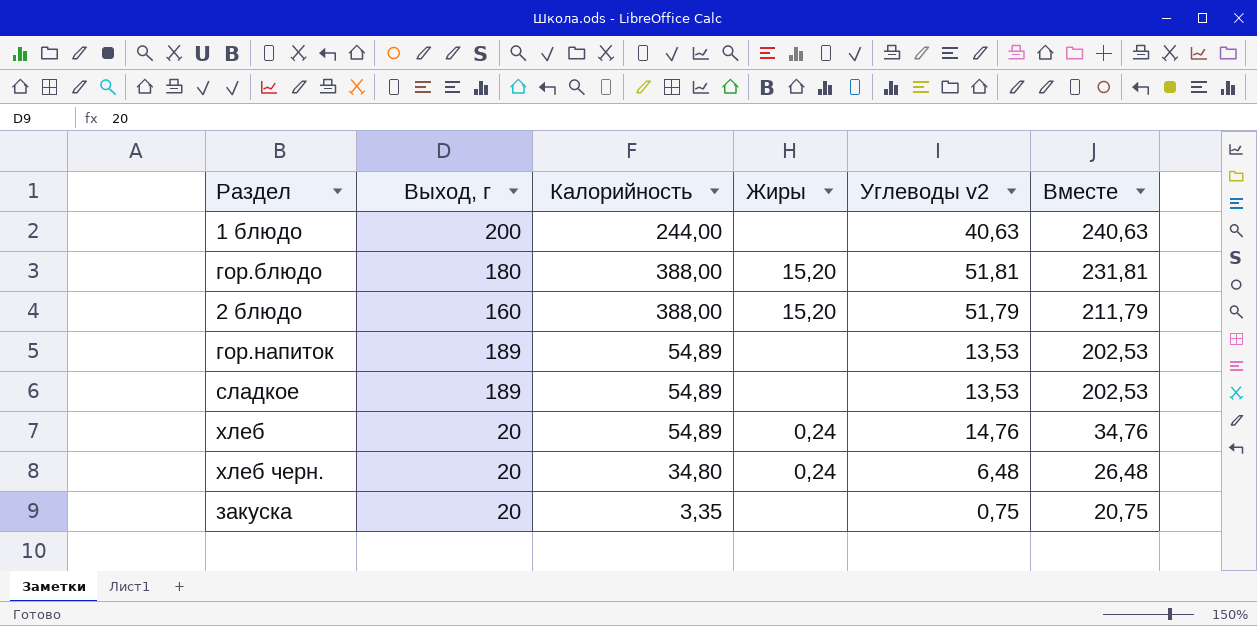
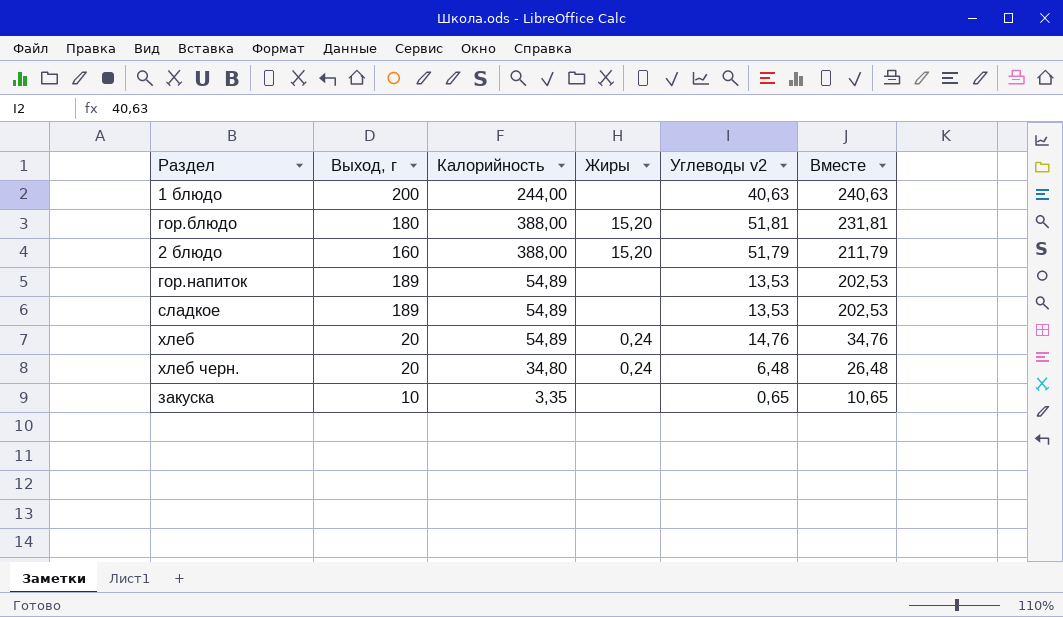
закуска | Выход, г: 20 -> 10
закуска | Углеводы v2: 0,75 -> 0,65
закуска | Вместе: 20,75 -> 10,65

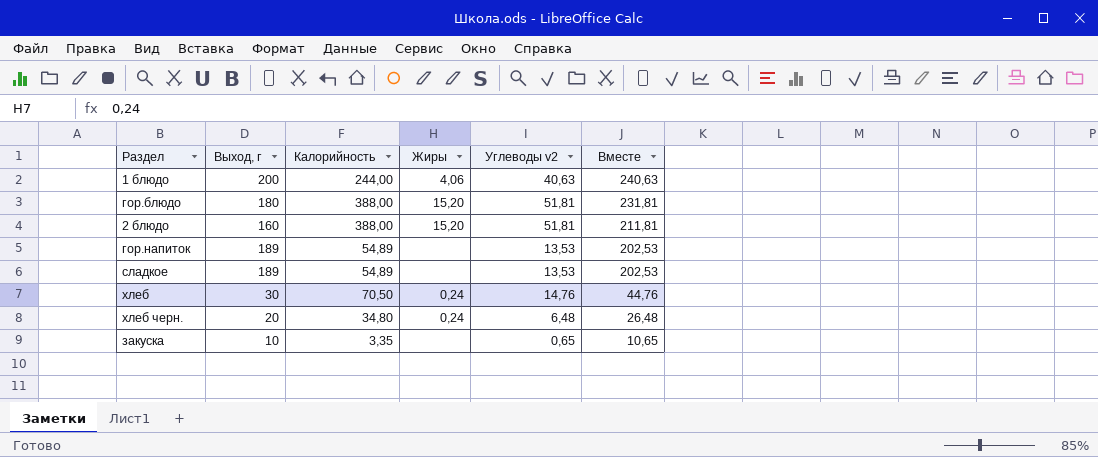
1 блюдо | Жиры: none -> 4,06
2 блюдо | Углеводы v2: 51,79 -> 51,81
2 блюдо | Вместе: 211,79 -> 211,81
хлеб | Выход, г: 20 -> 30
хлеб | Калорийность: 54,89 -> 70,50
хлеб | Вместе: 34,76 -> 44,76

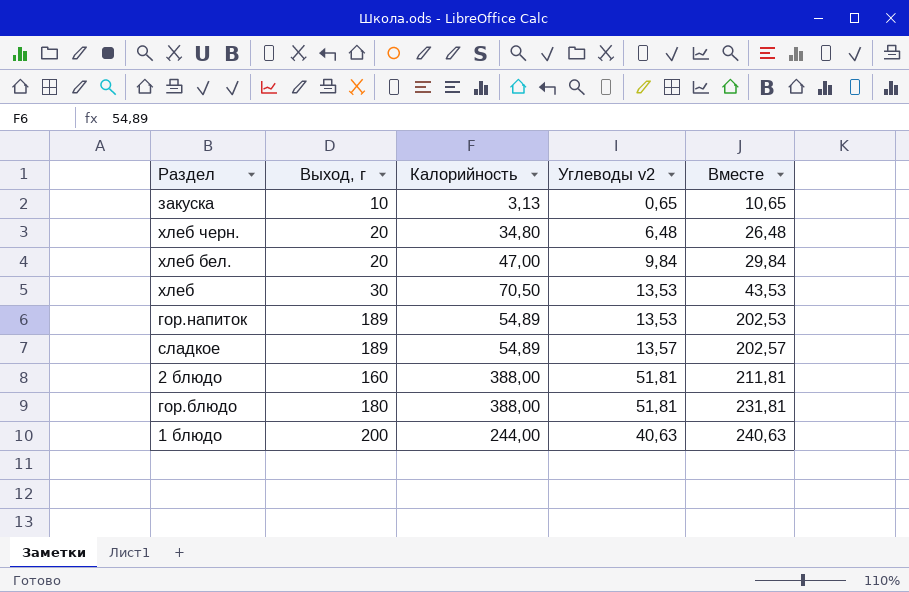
row order: Вместе descending -> Вместе ascending
column Жиры | position: 4 -> none
закуска | Калорийность: 3,35 -> 3,13
row хлеб бел.: none -> 20 | 47,00 | 9,84 | 29,84
хлеб | Углеводы v2: 14,76 -> 13,53
хлеб | Вместе: 44,76 -> 43,53
сладкое | Углеводы v2: 13,53 -> 13,57
сладкое | Вместе: 202,53 -> 202,57

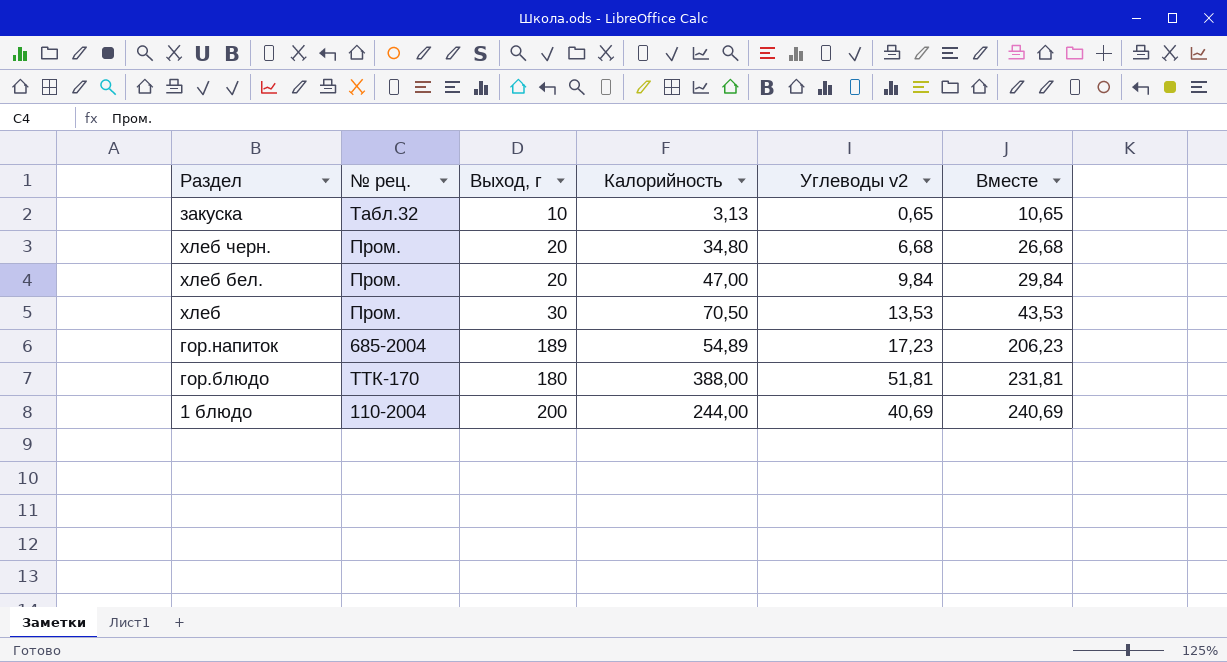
column № рец. | position: none -> 2
row сладкое: 189 | 54,89 | 13,57 | 202,57 -> none
row 2 блюдо: 160 | 388,00 | 51,81 | 211,81 -> none
хлеб черн. | Углеводы v2: 6,48 -> 6,68
хлеб черн. | Вместе: 26,48 -> 26,68
гор.напиток | Углеводы v2: 13,53 -> 17,23
гор.напиток | Вместе: 202,53 -> 206,23
1 блюдо | Углеводы v2: 40,63 -> 40,69
1 блюдо | Вместе: 240,63 -> 240,69

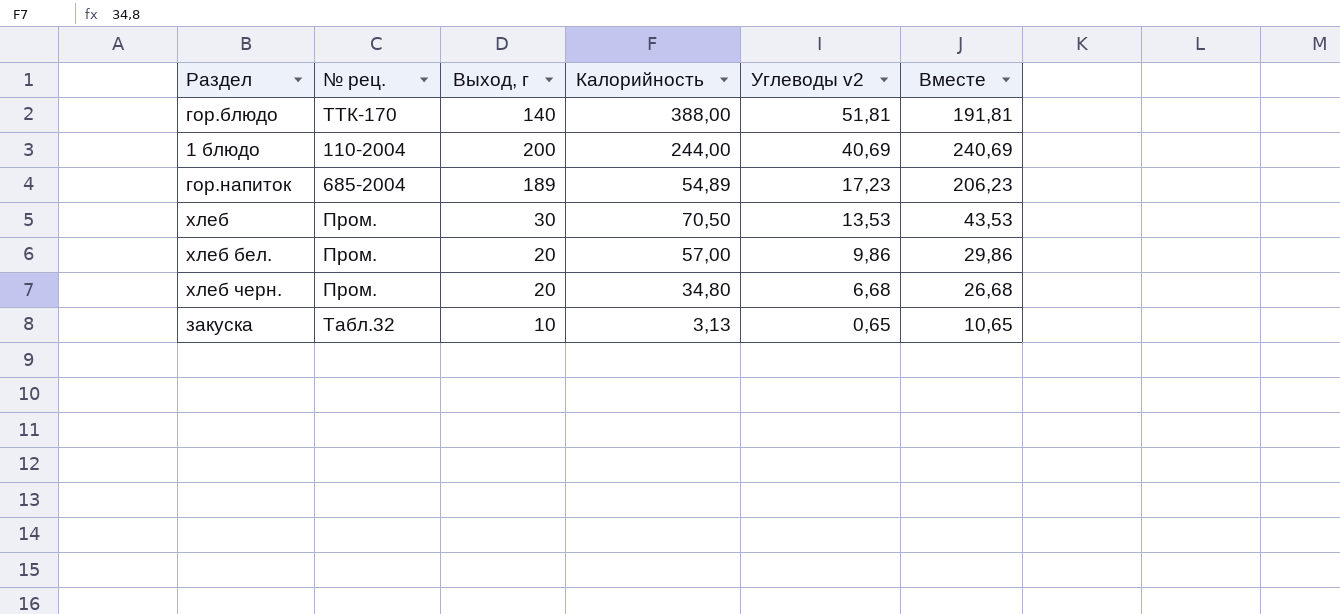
row order: Вместе ascending -> Углеводы v2 descending
гор.блюдо | Выход, г: 180 -> 140
гор.блюдо | Вместе: 231,81 -> 191,81
хлеб бел. | Калорийность: 47,00 -> 57,00
хлеб бел. | Углеводы v2: 9,84 -> 9,86
хлеб бел. | Вместе: 29,84 -> 29,86

